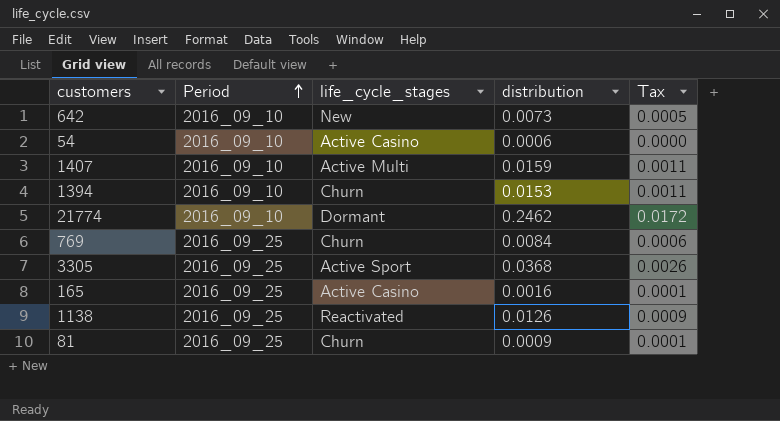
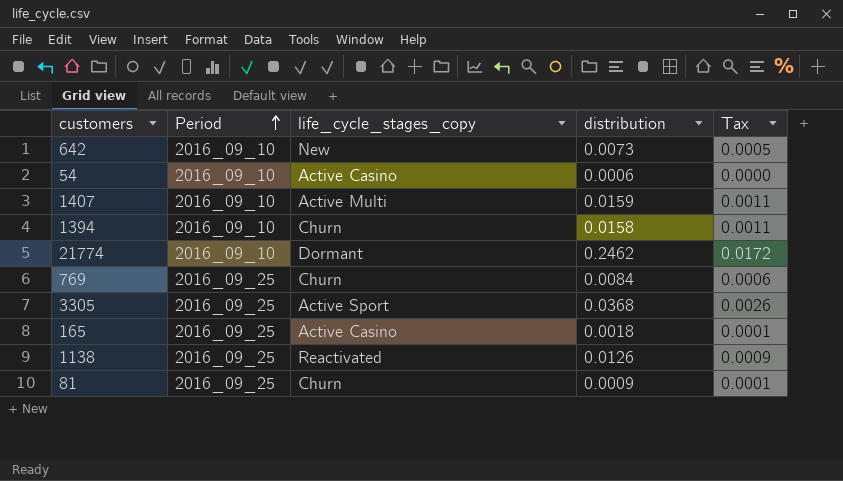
column name: life_cycle_stages -> life_cycle_stages_copy
1394 | distribution: 0.0153 -> 0.0158
165 | distribution: 0.0016 -> 0.0018

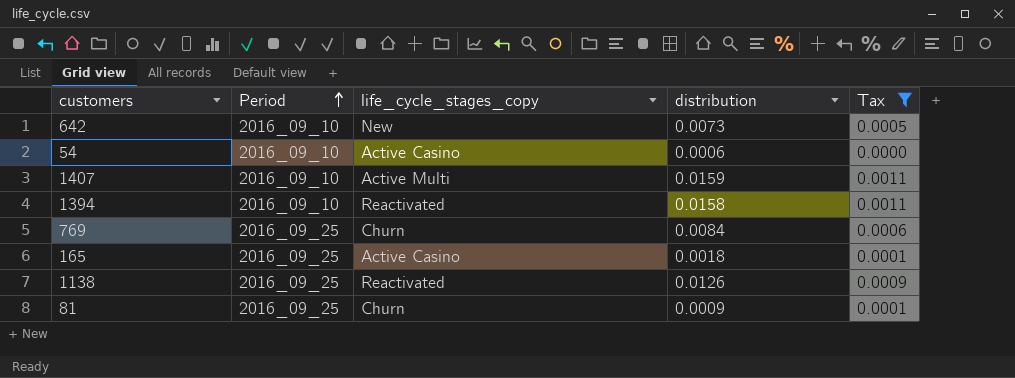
filter: none -> Tax <= 0.0011
1394 | life_cycle_stages_copy: Churn -> Reactivated

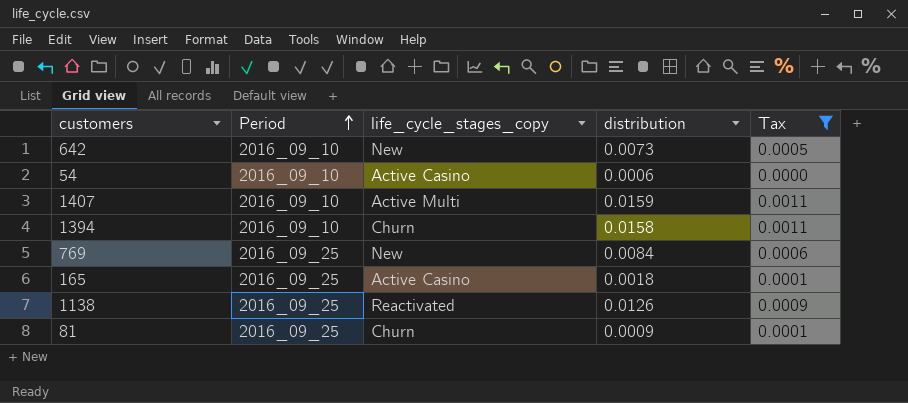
1394 | life_cycle_stages_copy: Reactivated -> Churn
769 | life_cycle_stages_copy: Churn -> New

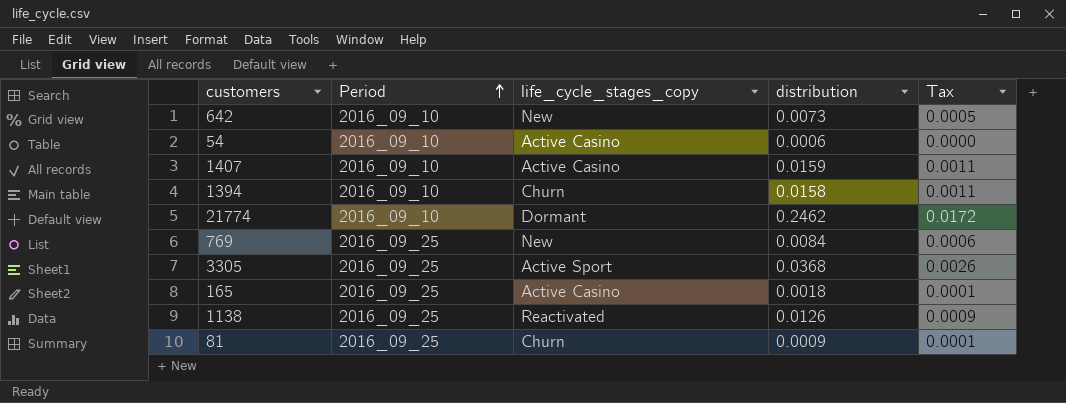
filter: Tax <= 0.0011 -> none
1407 | life_cycle_stages_copy: Active Multi -> Active Casino

